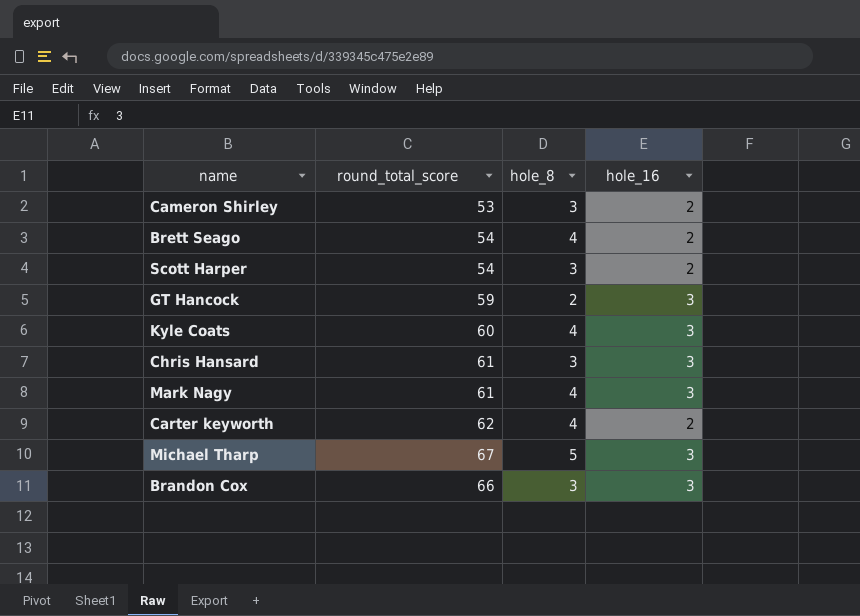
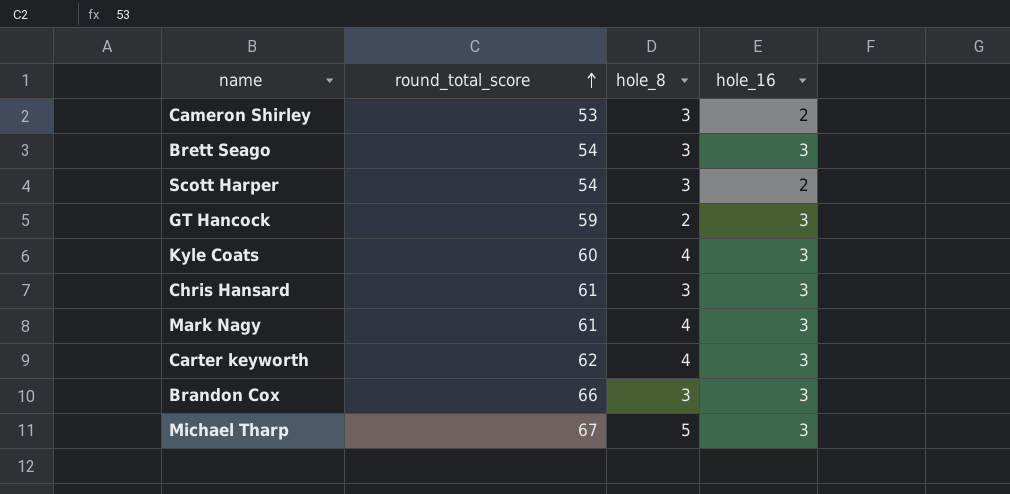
row order: none -> round_total_score ascending
Brett Seago | hole_8: 4 -> 3
Brett Seago | hole_16: 2 -> 3
Carter keyworth | hole_16: 2 -> 3

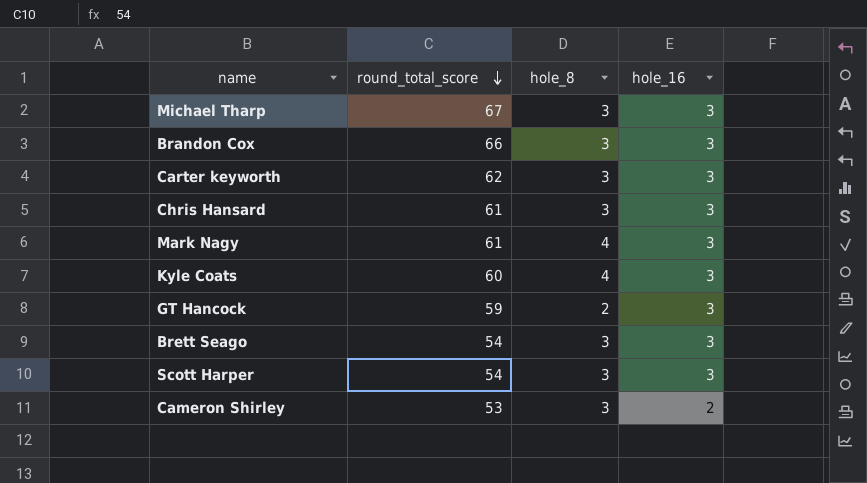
row order: round_total_score ascending -> round_total_score descending
Michael Tharp | hole_8: 5 -> 3
Carter keyworth | hole_8: 4 -> 3
Scott Harper | hole_16: 2 -> 3

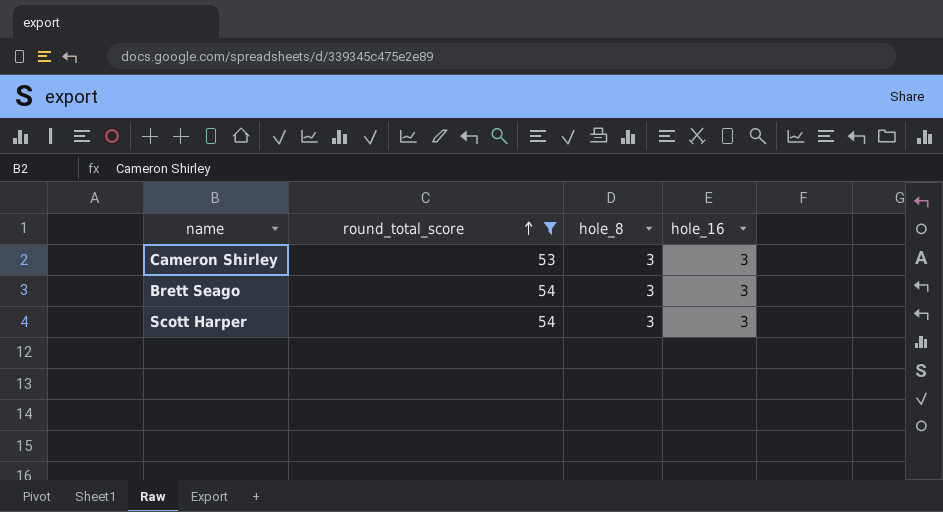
filter: none -> round_total_score <= 54
row order: round_total_score descending -> round_total_score ascending
Cameron Shirley | hole_16: 2 -> 3

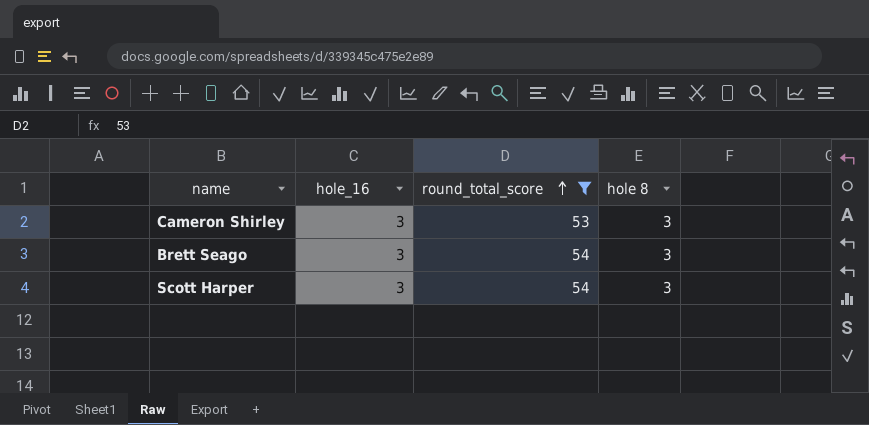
column hole_16 | position: 4 -> 2
column name: hole_8 -> hole 8

